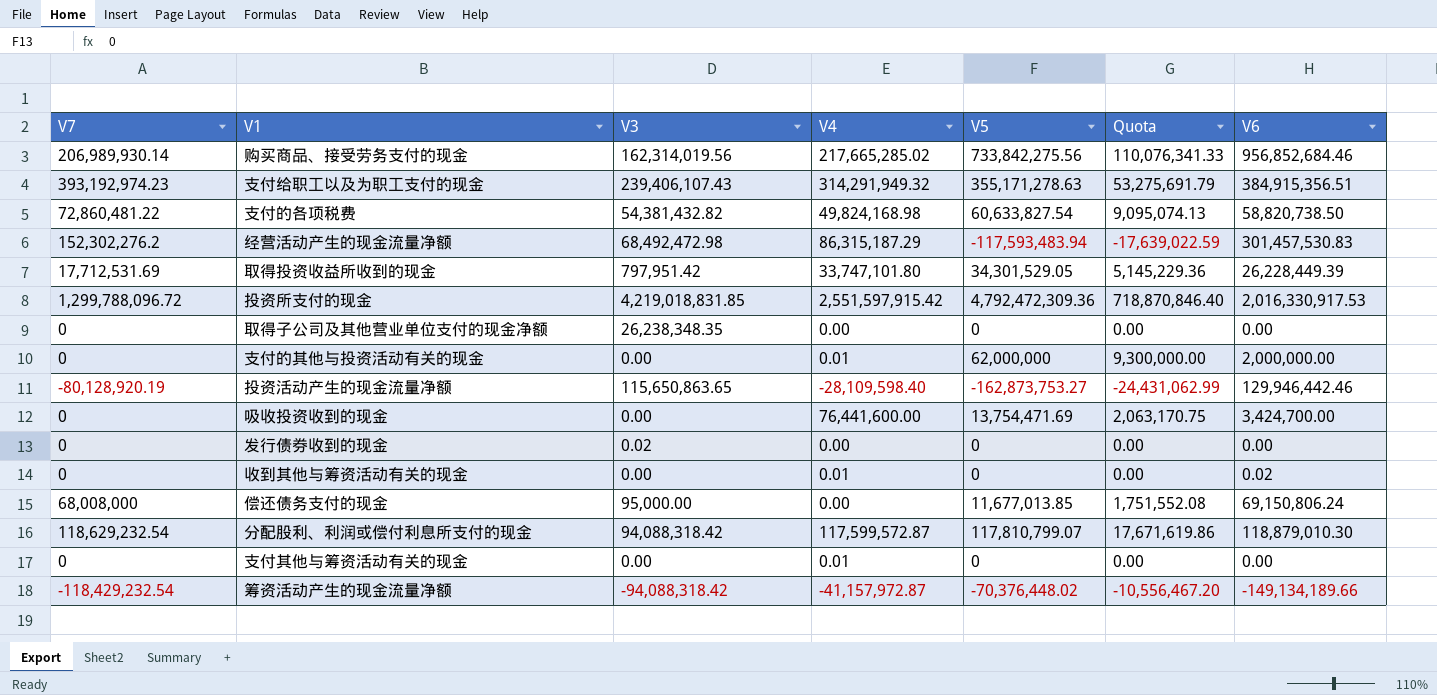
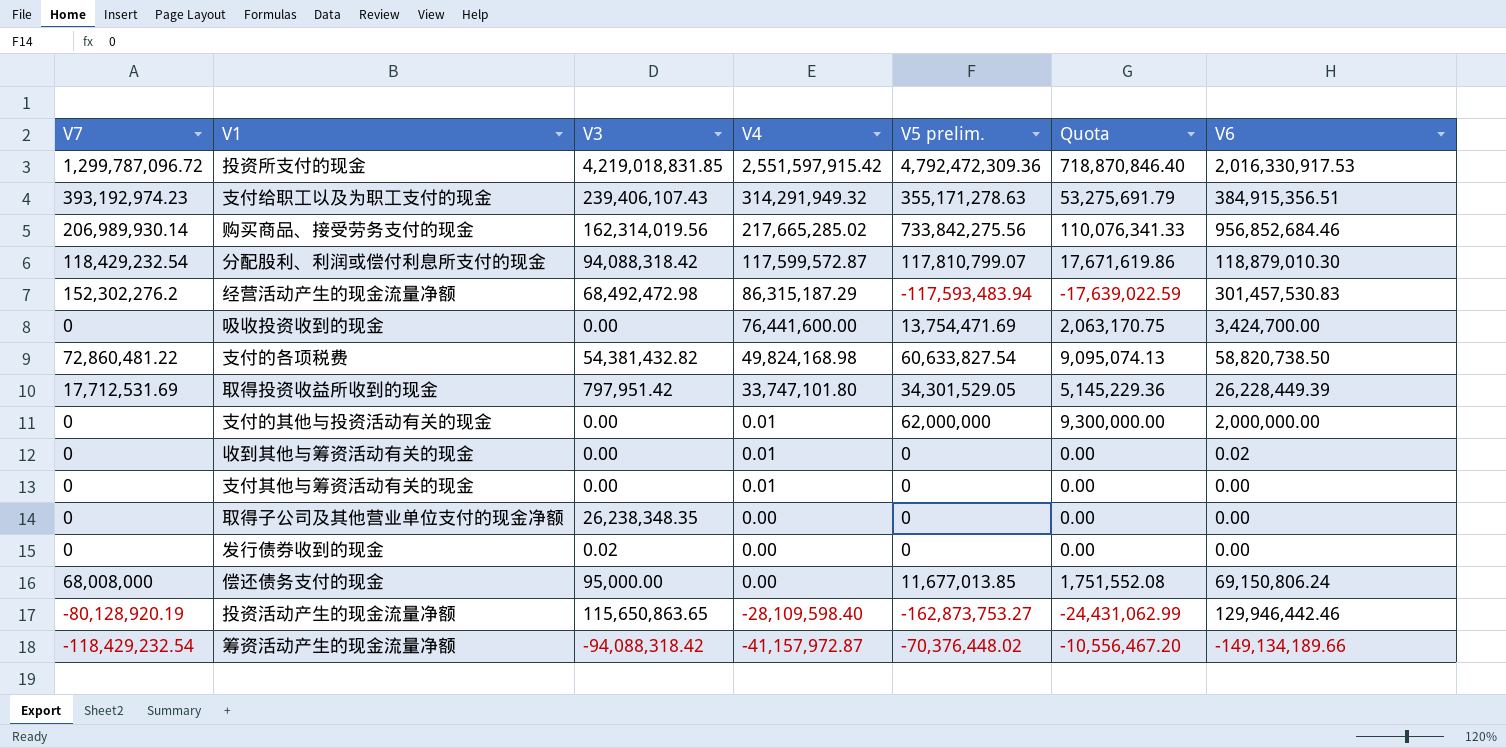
row order: none -> V4 descending
column name: V5 -> V5 prelim.
投资所支付的现金 | V7: 1,299,788,096.72 -> 1,299,787,096.72
分配股利、利润或偿付利息所支付的现金 | V7: 118,629,232.54 -> 118,429,232.54

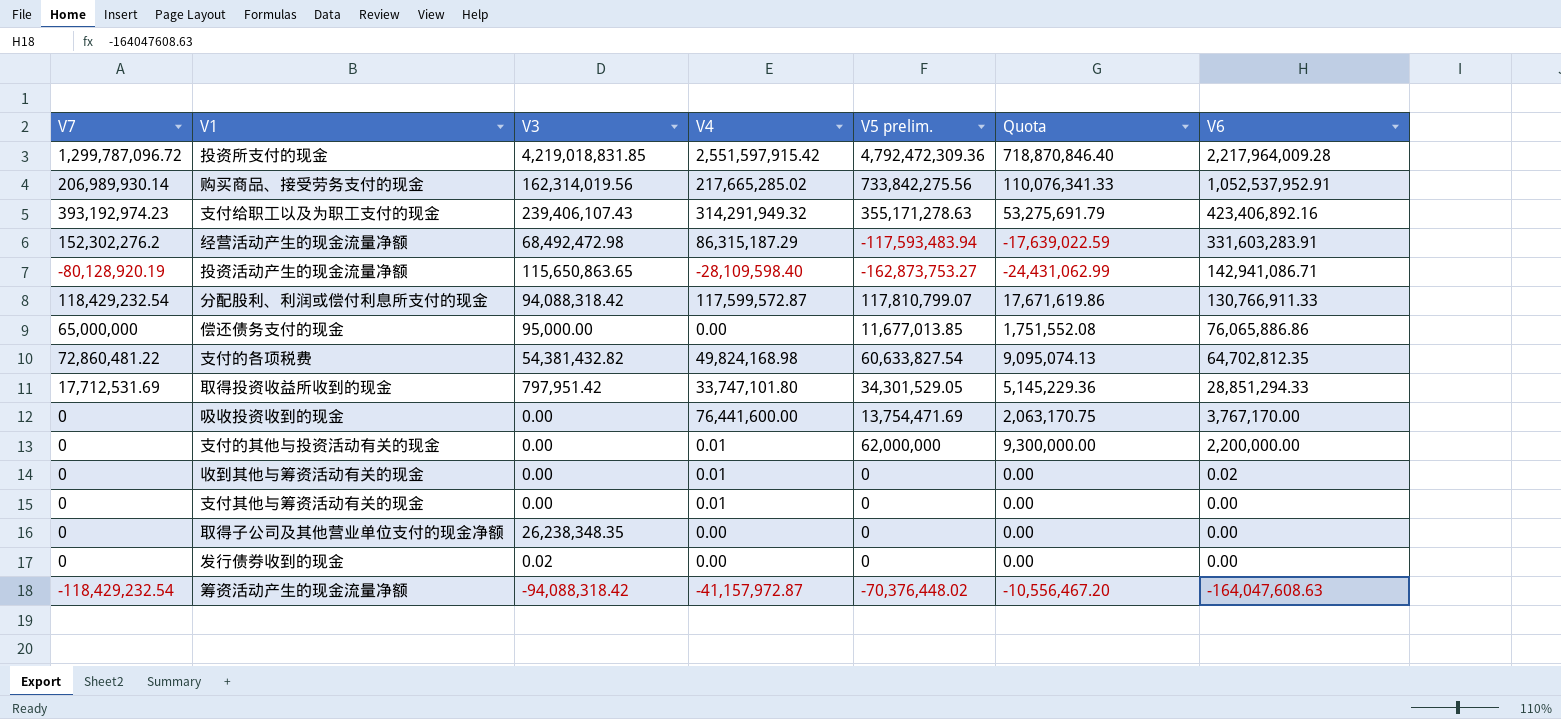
row order: V4 descending -> V6 descending
投资所支付的现金 | V6: 2,016,330,917.53 -> 2,217,964,009.28
购买商品、接受劳务支付的现金 | V6: 956,852,684.46 -> 1,052,537,952.91
支付给职工以及为职工支付的现金 | V6: 384,915,356.51 -> 423,406,892.16
经营活动产生的现金流量净额 | V6: 301,457,530.83 -> 331,603,283.91
投资活动产生的现金流量净额 | V6: 129,946,442.46 -> 142,941,086.71
分配股利、利润或偿付利息所支付的现金 | V6: 118,879,010.30 -> 130,766,911.33
偿还债务支付的现金 | V7: 68,008,000 -> 65,000,000
偿还债务支付的现金 | V6: 69,150,806.24 -> 76,065,886.86
支付的各项税费 | V6: 58,820,738.50 -> 64,702,812.35
取得投资收益所收到的现金 | V6: 26,228,449.39 -> 28,851,294.33
吸收投资收到的现金 | V6: 3,424,700.00 -> 3,767,170.00
支付的其他与投资活动有关的现金 | V6: 2,000,000.00 -> 2,200,000.00
筹资活动产生的现金流量净额 | V6: -149,134,189.66 -> -164,047,608.63

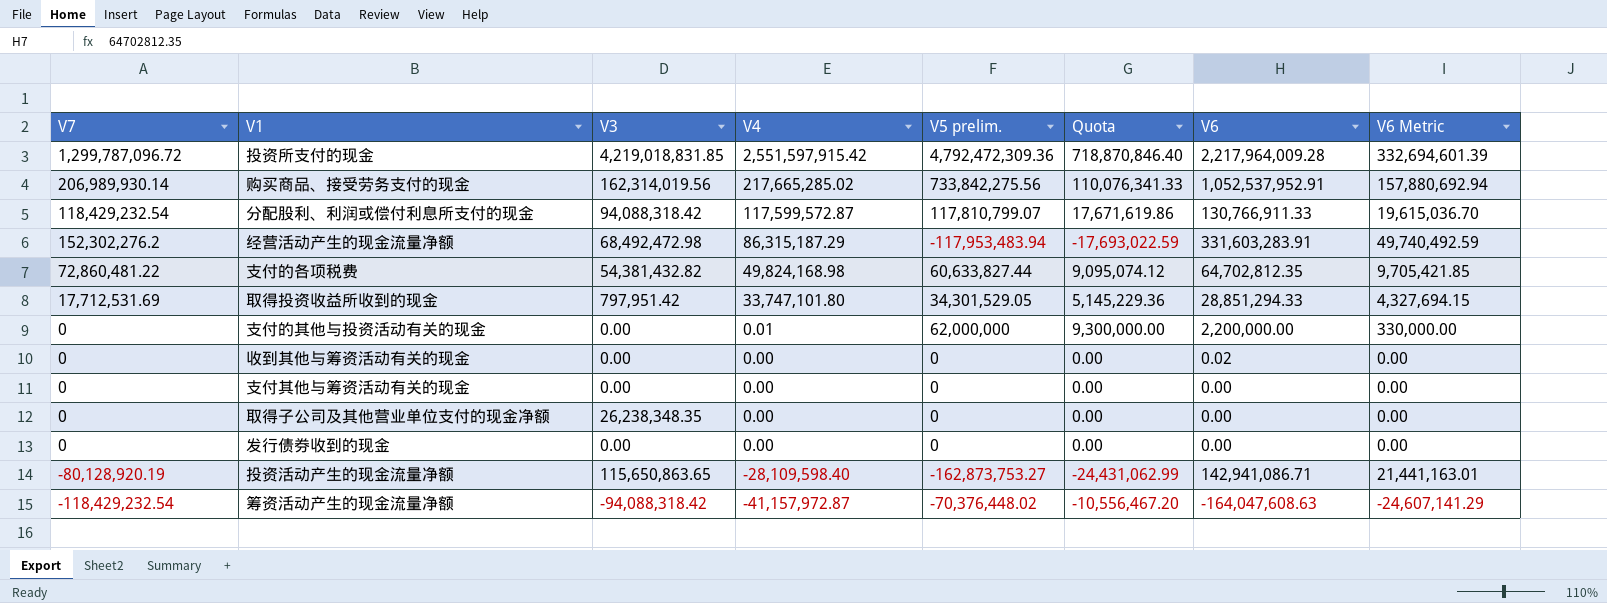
row order: V6 descending -> V4 descending
column V6 Metric | formula: none -> [V6] * 0.15
row 支付给职工以及为职工支付的现金: 393,192,974.23 | 239,406,107.43 | 314,291,949.32 | 355,171,278.63 | 53,275,691.79 | 423,406,892.16 -> none
row 偿还债务支付的现金: 65,000,000 | 95,000.00 | 0.00 | 11,677,013.85 | 1,751,552.08 | 76,065,886.86 -> none
row 吸收投资收到的现金: 0 | 0.00 | 76,441,600.00 | 13,754,471.69 | 2,063,170.75 | 3,767,170.00 -> none
经营活动产生的现金流量净额 | V5 prelim.: -117,593,483.94 -> -117,953,483.94
经营活动产生的现金流量净额 | Quota: -17,639,022.59 -> -17,693,022.59
支付的各项税费 | V5 prelim.: 60,633,827.54 -> 60,633,827.44
支付的各项税费 | Quota: 9,095,074.13 -> 9,095,074.12
收到其他与筹资活动有关的现金 | V4: 0.01 -> 0.00
支付其他与筹资活动有关的现金 | V4: 0.01 -> 0.00
发行债券收到的现金 | V3: 0.02 -> 0.00

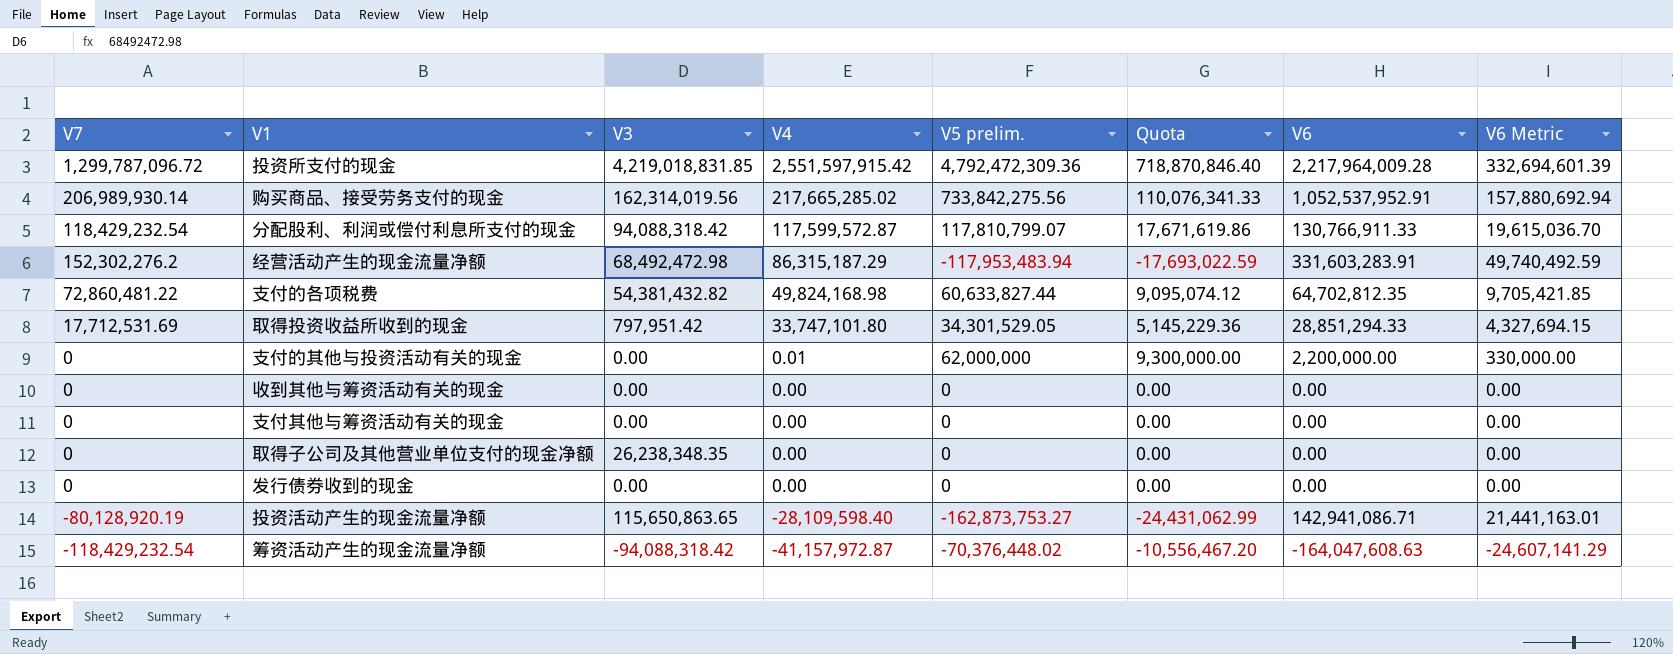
收到其他与筹资活动有关的现金 | V6: 0.02 -> 0.00

